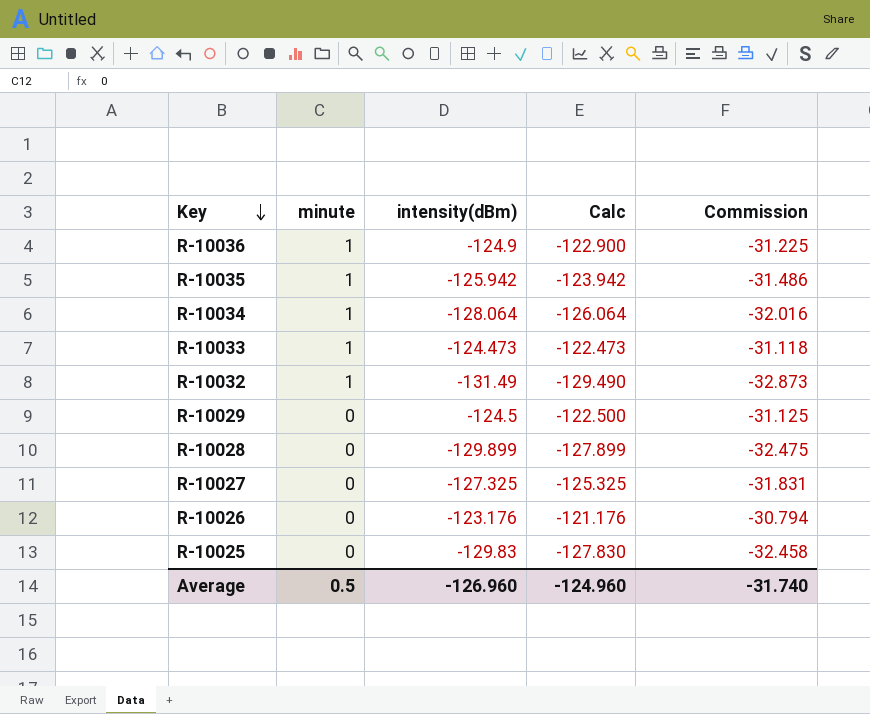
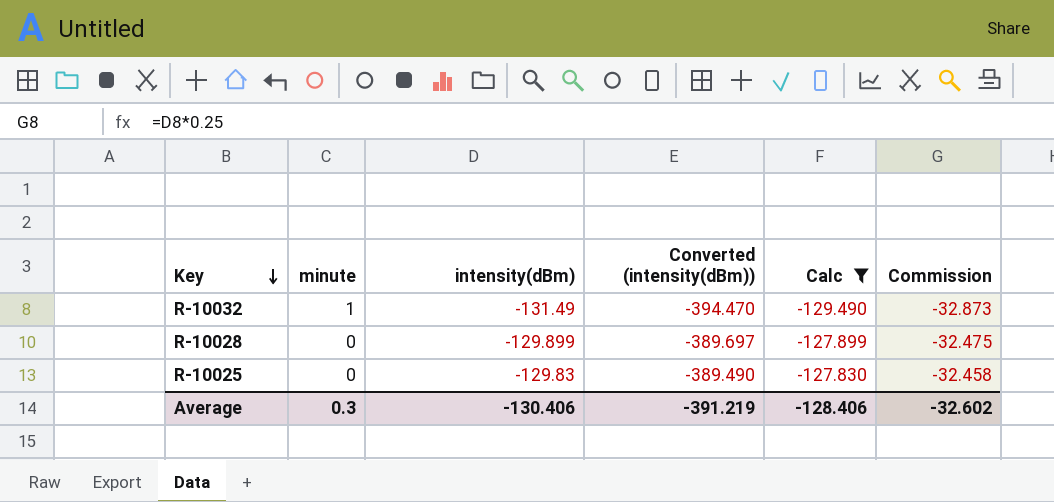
filter: none -> Calc <= -127.830
column Converted (intensity(dBm)) | formula: none -> [intensity(dBm)] * 3
Average | minute: 0.5 -> 0.3
Average | intensity(dBm): -126.960 -> -130.406
Average | Calc: -124.960 -> -128.406
Average | Commission: -31.740 -> -32.602

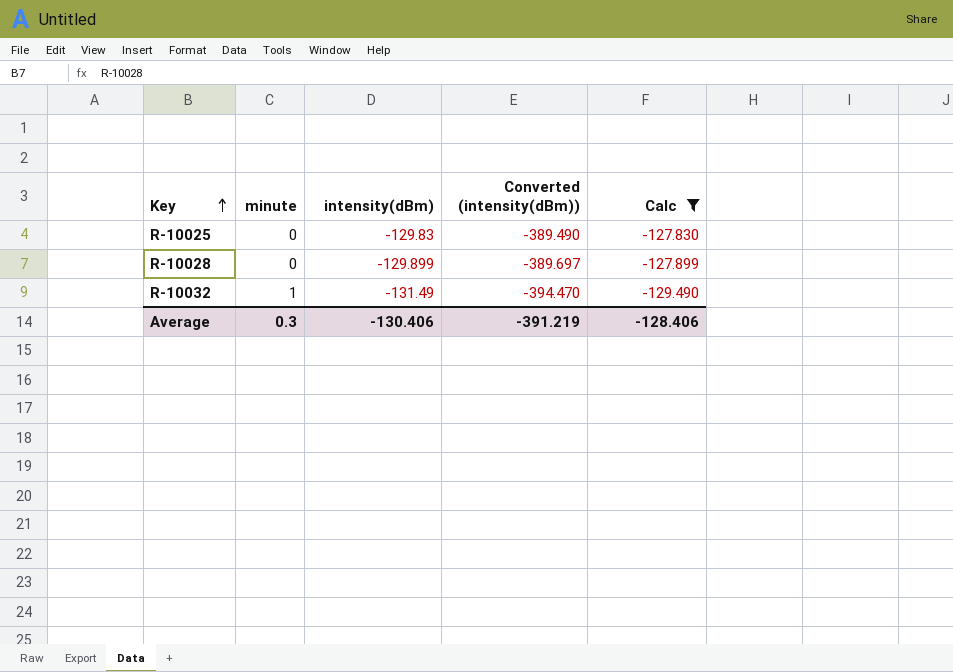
row order: Key descending -> Key ascending
column Commission | formula: [intensity(dBm)] * 0.25 -> none

